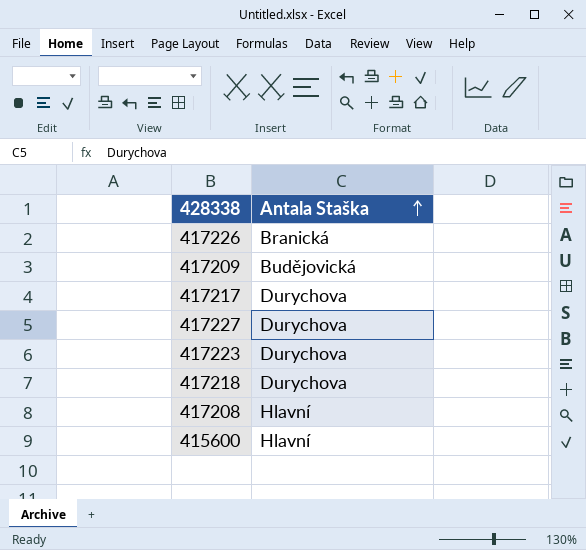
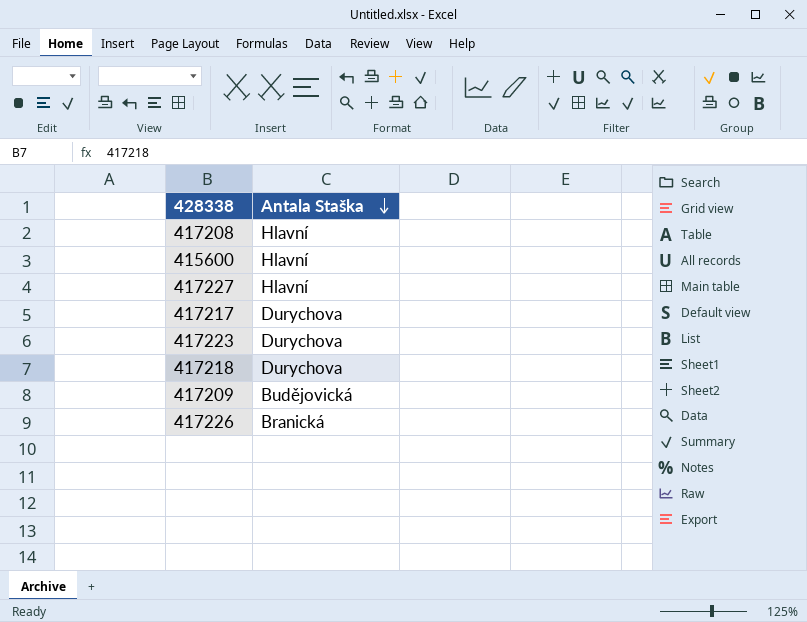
row order: Antala Staška ascending -> Antala Staška descending
417227 | Antala Staška: Durychova -> Hlavní

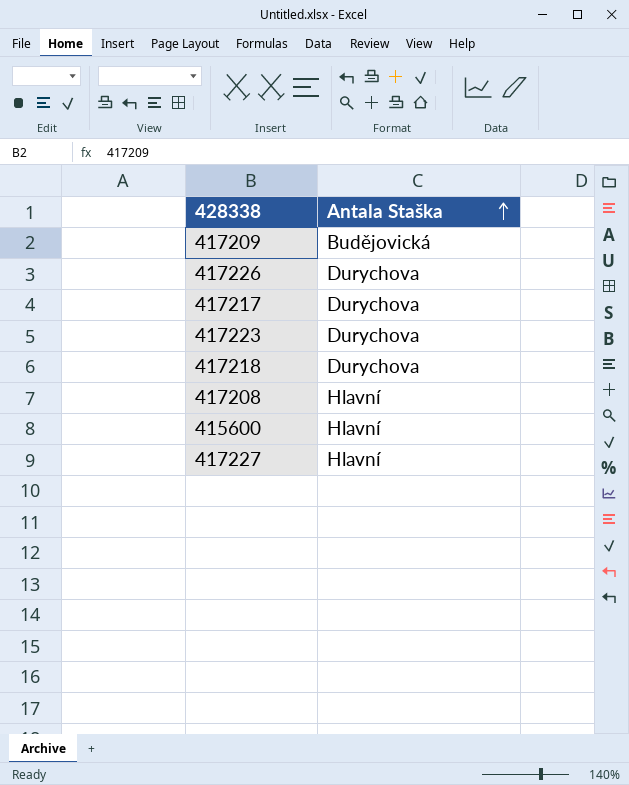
row order: Antala Staška descending -> Antala Staška ascending
417226 | Antala Staška: Branická -> Durychova

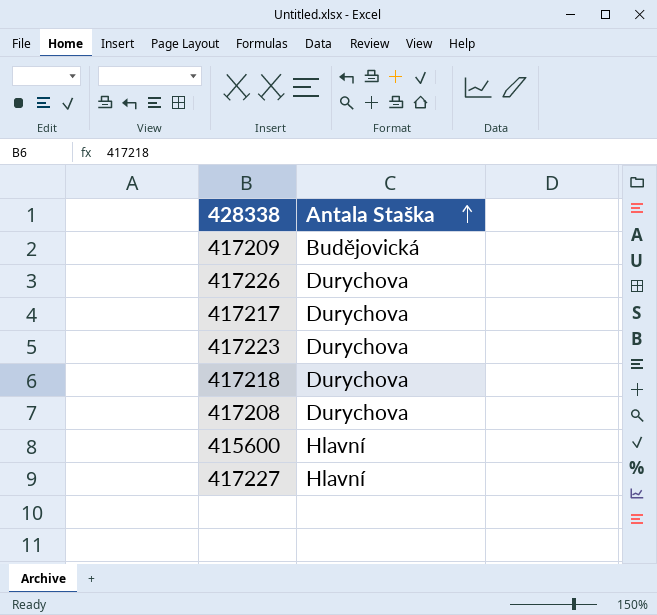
417208 | Antala Staška: Hlavní -> Durychova

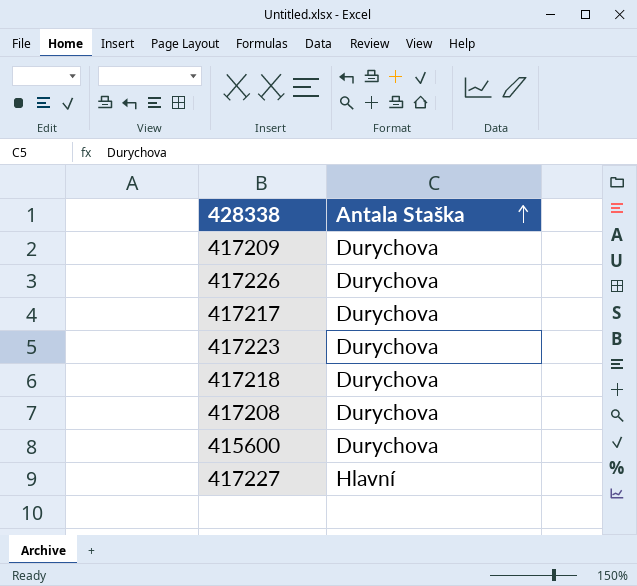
417209 | Antala Staška: Budějovická -> Durychova
415600 | Antala Staška: Hlavní -> Durychova

